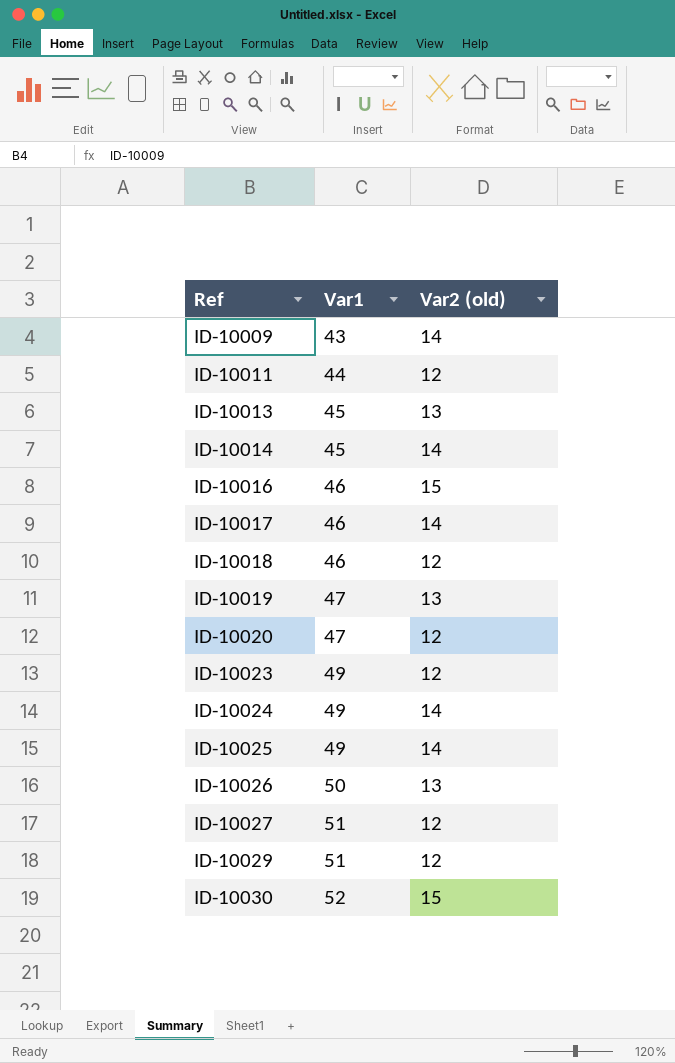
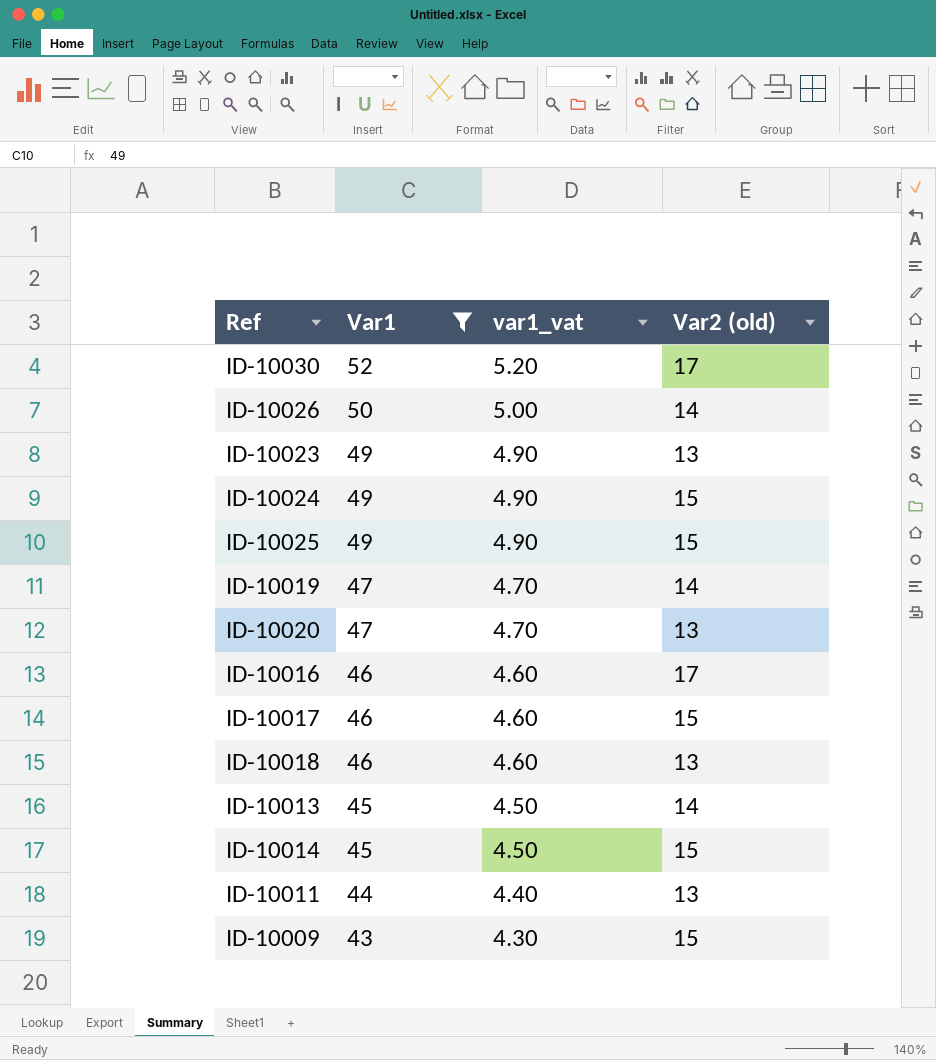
filter: none -> Var1 != 51
row order: Ref ascending -> Var1 descending
column var1_vat | formula: none -> [Var1] * 0.1
ID-10030 | Var2 (old): 15 -> 17
ID-10026 | Var2 (old): 13 -> 14
ID-10023 | Var2 (old): 12 -> 13
ID-10024 | Var2 (old): 14 -> 15
ID-10025 | Var2 (old): 14 -> 15
ID-10019 | Var2 (old): 13 -> 14
ID-10020 | Var2 (old): 12 -> 13
ID-10016 | Var2 (old): 15 -> 17
ID-10017 | Var2 (old): 14 -> 15
ID-10018 | Var2 (old): 12 -> 13
ID-10013 | Var2 (old): 13 -> 14
ID-10014 | Var2 (old): 14 -> 15
ID-10011 | Var2 (old): 12 -> 13
ID-10009 | Var2 (old): 14 -> 15

